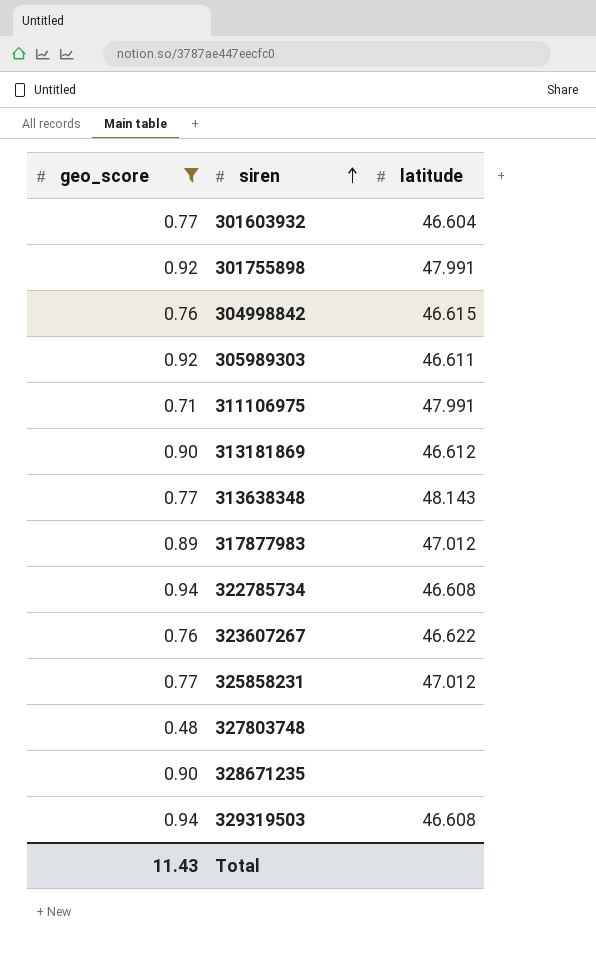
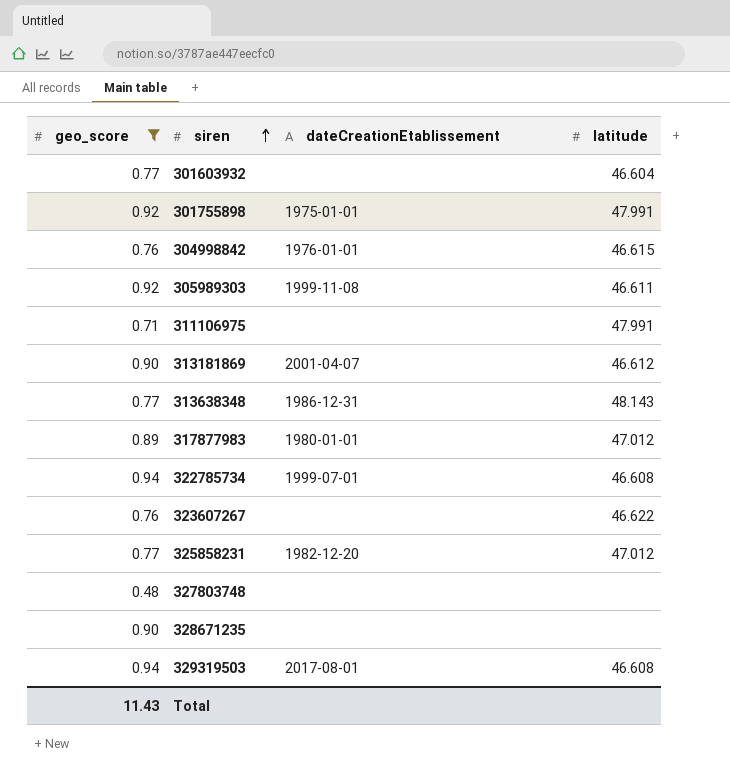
column dateCreationEtablissement | position: none -> 3

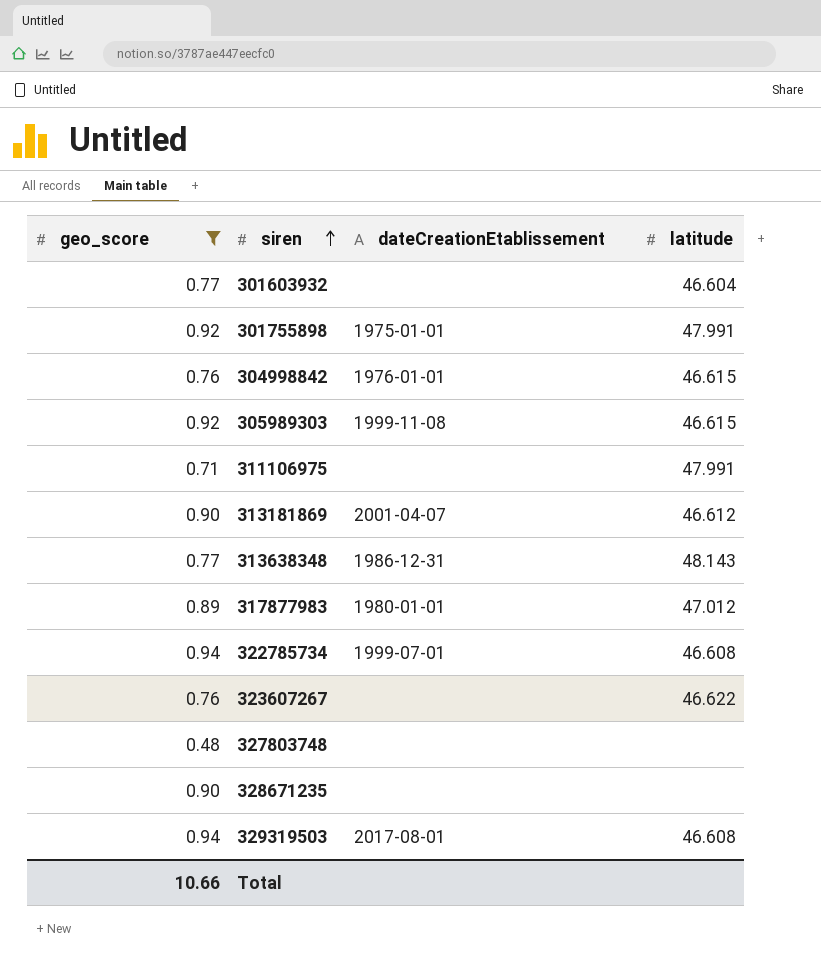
row 325858231: 0.77 | 1982-12-20 | 47.012 -> none
305989303 | latitude: 46.611 -> 46.615
Total | geo_score: 11.43 -> 10.66

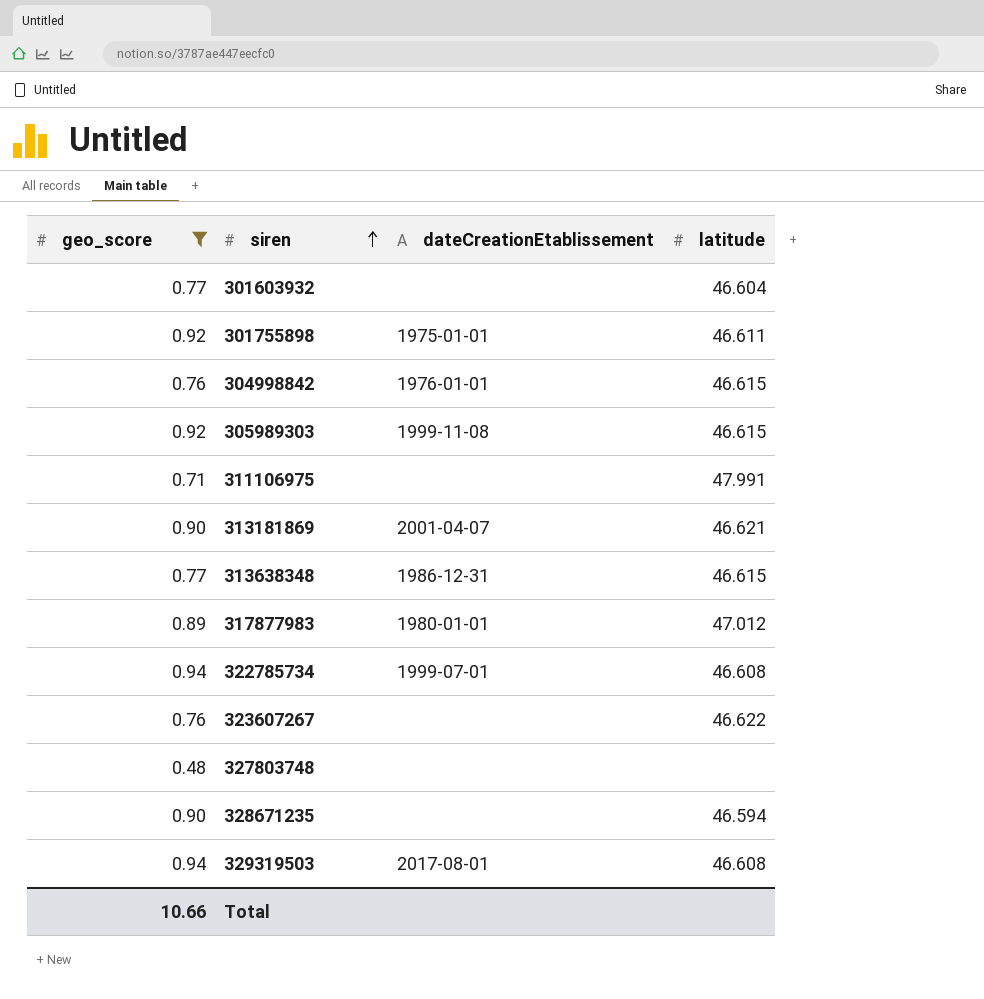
301755898 | latitude: 47.991 -> 46.611
313181869 | latitude: 46.612 -> 46.621
313638348 | latitude: 48.143 -> 46.615
328671235 | latitude: none -> 46.594

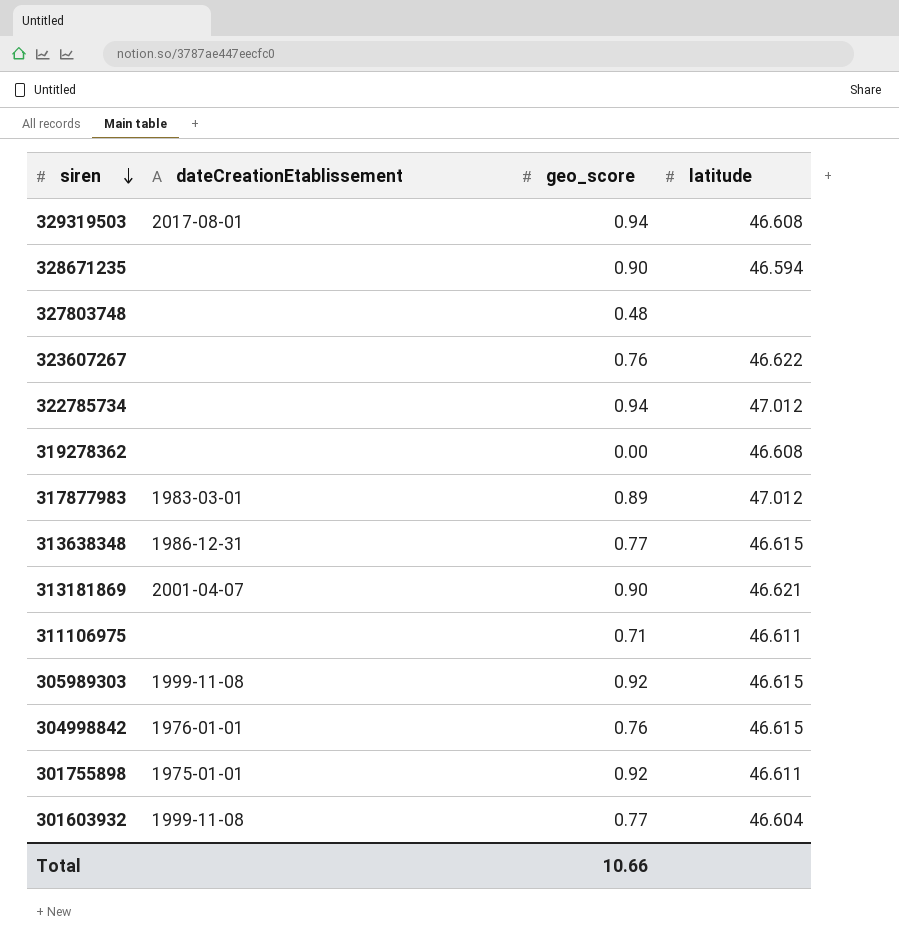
filter: geo_score != 0.00 -> none
row order: siren ascending -> siren descending
column geo_score | position: 1 -> 3
322785734 | dateCreationEtablissement: 1999-07-01 -> none
322785734 | latitude: 46.608 -> 47.012
317877983 | dateCreationEtablissement: 1980-01-01 -> 1983-03-01
311106975 | latitude: 47.991 -> 46.611
301603932 | dateCreationEtablissement: none -> 1999-11-08

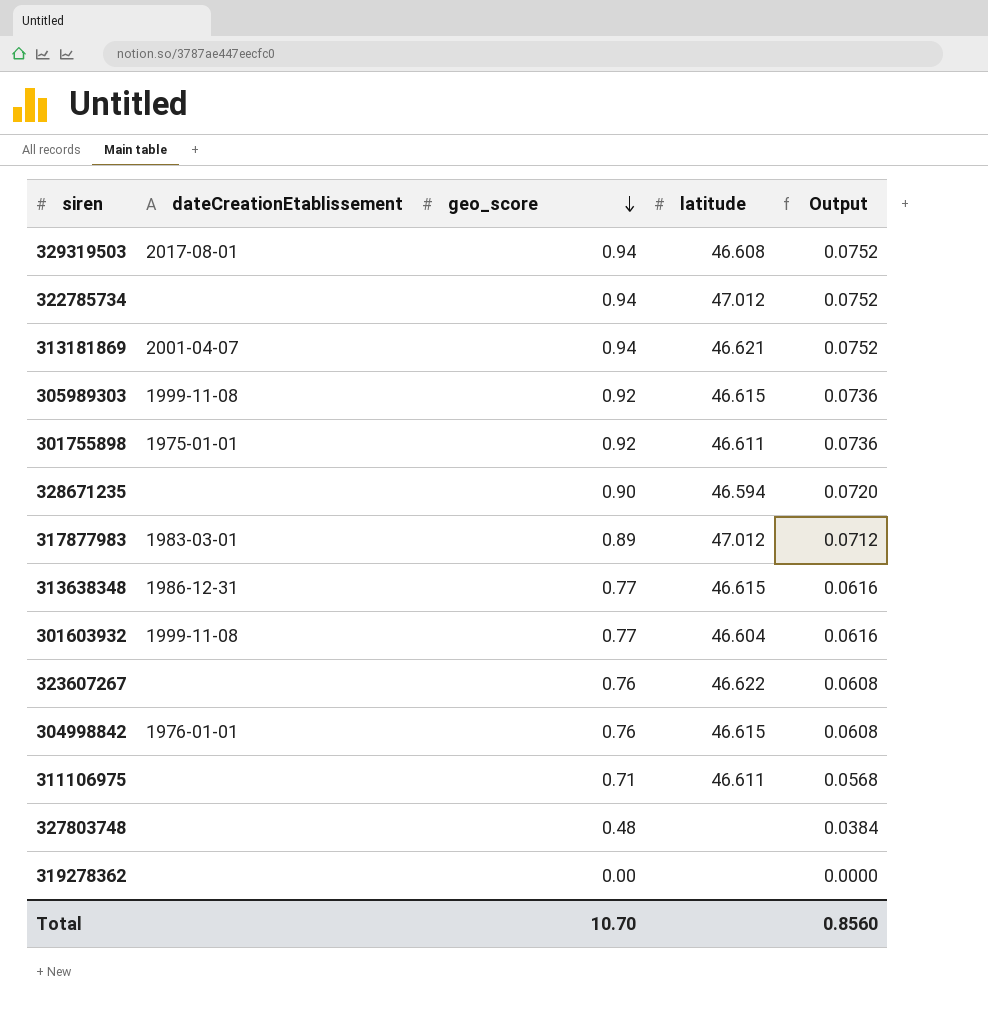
row order: siren descending -> geo_score descending
column Output | formula: none -> [geo_score] * 0.08
313181869 | geo_score: 0.90 -> 0.94
319278362 | latitude: 46.608 -> none
Total | geo_score: 10.66 -> 10.70

